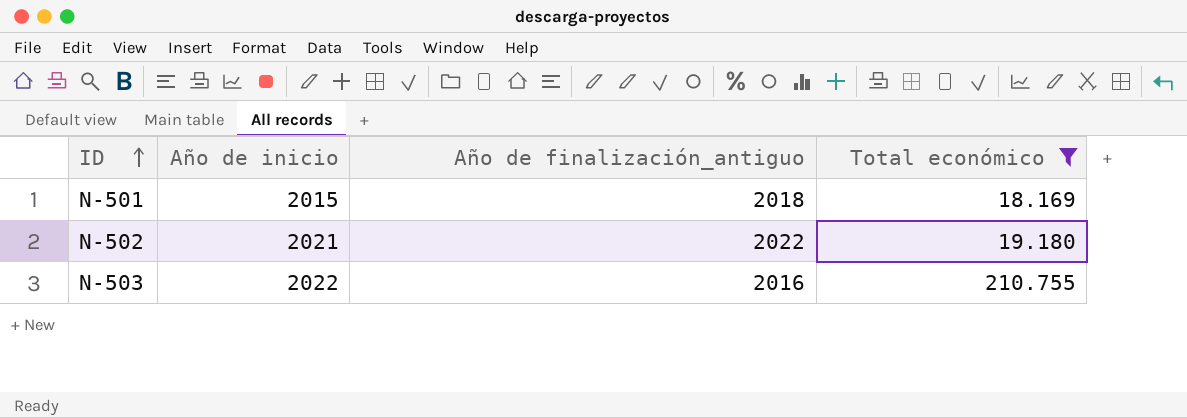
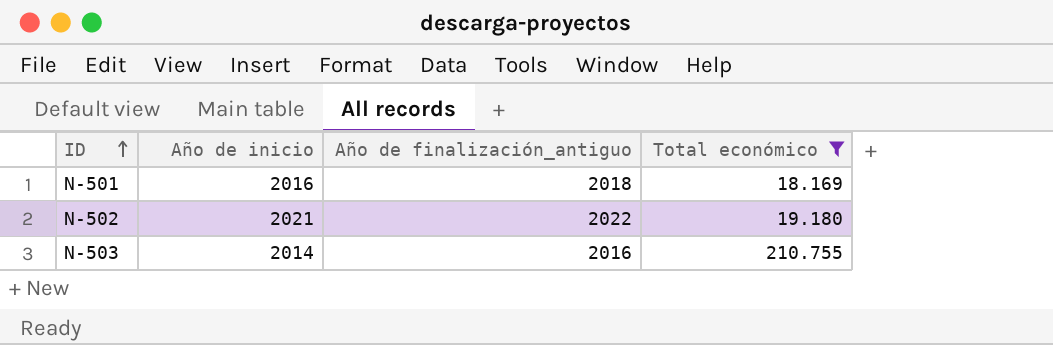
N-501 | Año de inicio: 2015 -> 2016
N-503 | Año de inicio: 2022 -> 2014

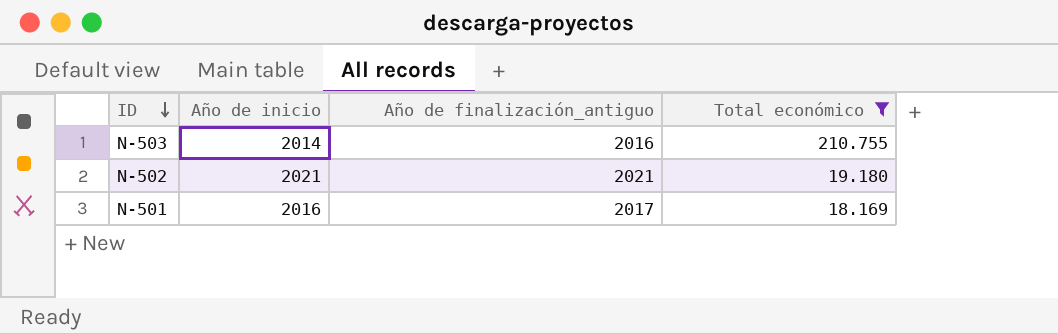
row order: ID ascending -> ID descending
N-502 | Año de finalización_antiguo: 2022 -> 2021
N-501 | Año de finalización_antiguo: 2018 -> 2017

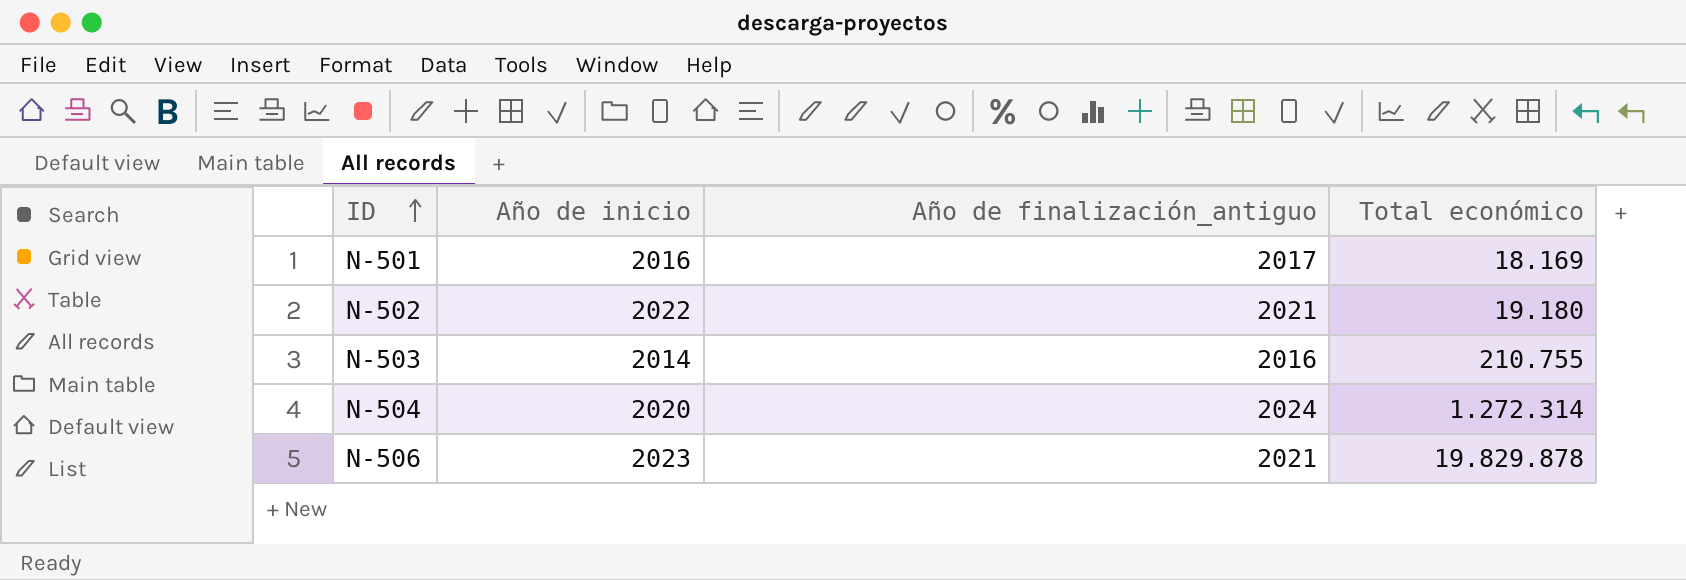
filter: Total económico <= 210.755 -> none
row order: ID descending -> ID ascending
N-502 | Año de inicio: 2021 -> 2022

